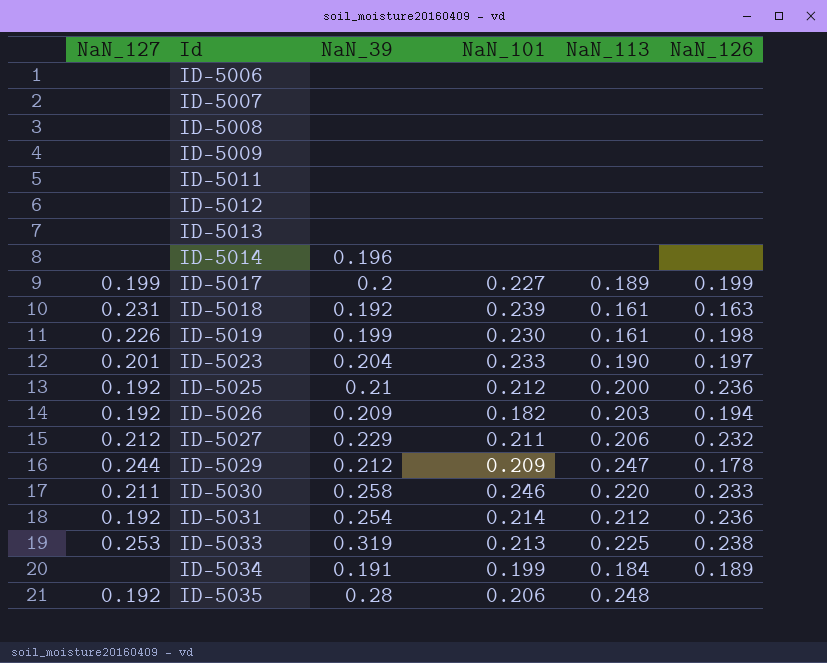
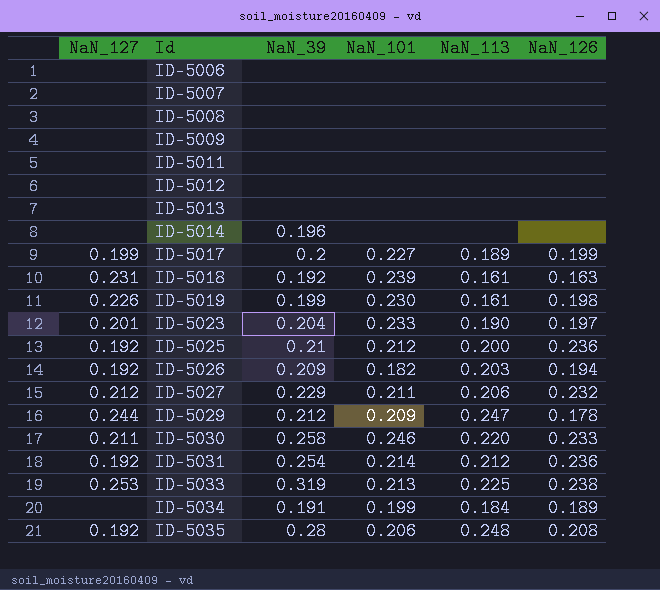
ID-5035 | NaN_126: none -> 0.208

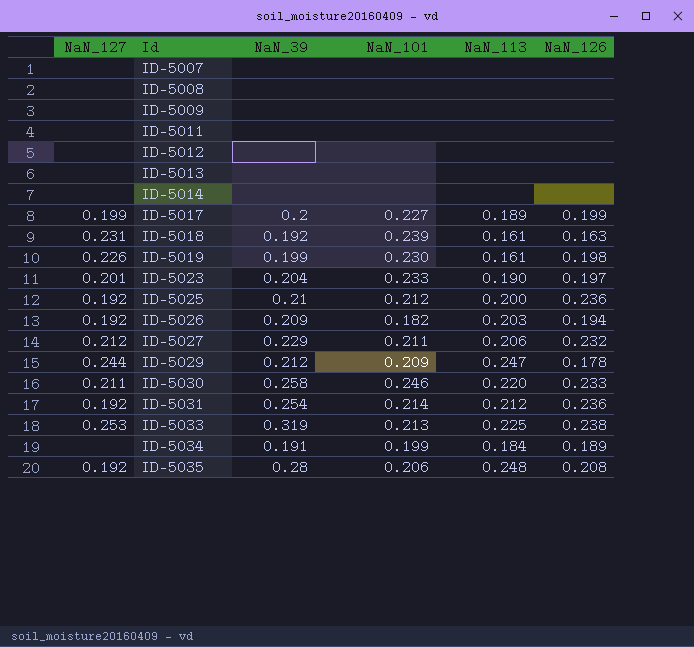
row ID-5006: none | none | none | none | none -> none
ID-5014 | NaN_39: 0.196 -> none

